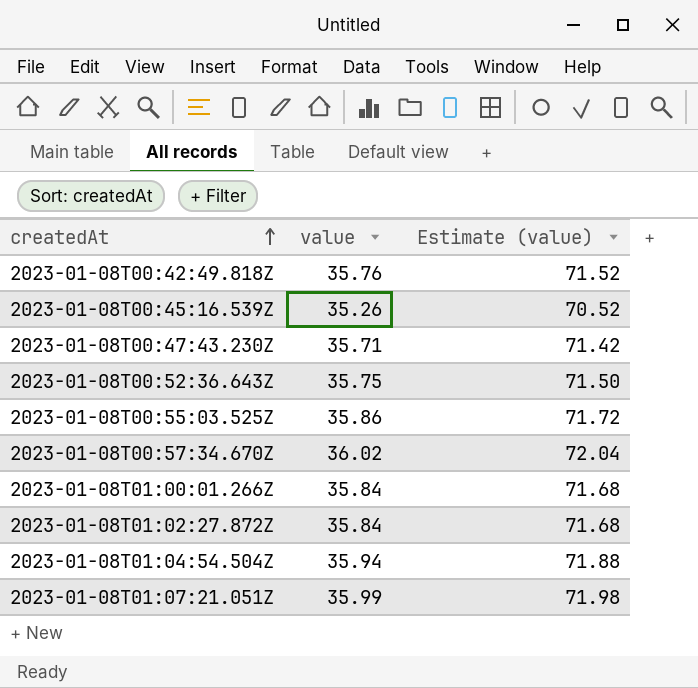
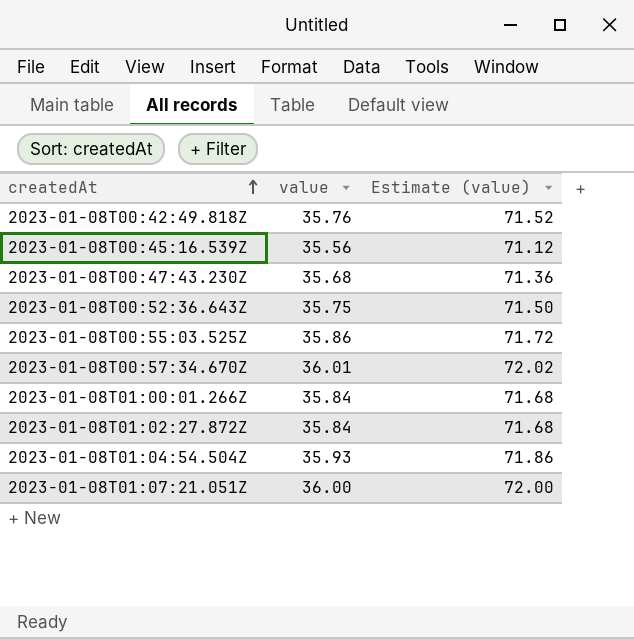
2023-01-08T00:45:16.539Z | value: 35.26 -> 35.56
2023-01-08T00:45:16.539Z | Estimate (value): 70.52 -> 71.12
2023-01-08T00:47:43.230Z | value: 35.71 -> 35.68
2023-01-08T00:47:43.230Z | Estimate (value): 71.42 -> 71.36
2023-01-08T00:57:34.670Z | value: 36.02 -> 36.01
2023-01-08T00:57:34.670Z | Estimate (value): 72.04 -> 72.02
2023-01-08T01:04:54.504Z | value: 35.94 -> 35.93
2023-01-08T01:04:54.504Z | Estimate (value): 71.88 -> 71.86
2023-01-08T01:07:21.051Z | value: 35.99 -> 36.00
2023-01-08T01:07:21.051Z | Estimate (value): 71.98 -> 72.00

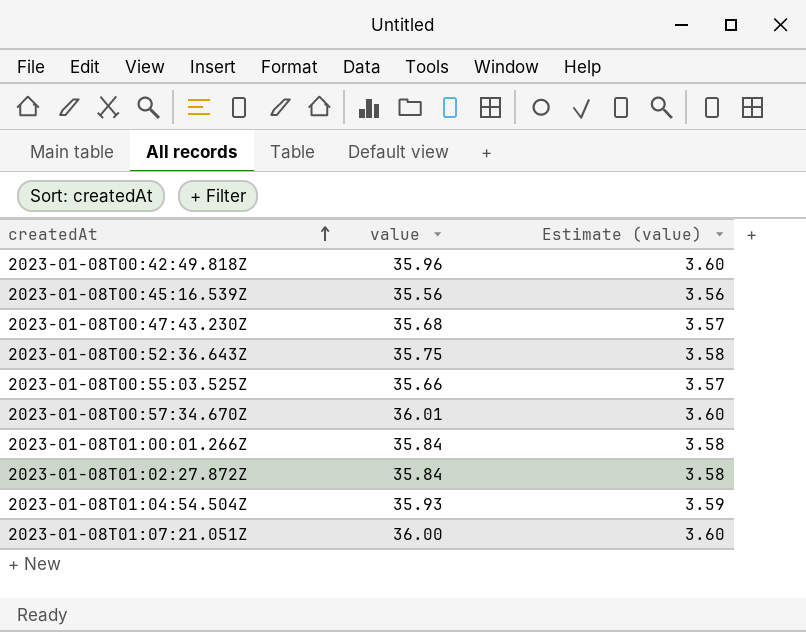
column Estimate (value) | formula: [value] * 2 -> [value] * 0.1
2023-01-08T00:42:49.818Z | value: 35.76 -> 35.96
2023-01-08T00:55:03.525Z | value: 35.86 -> 35.66

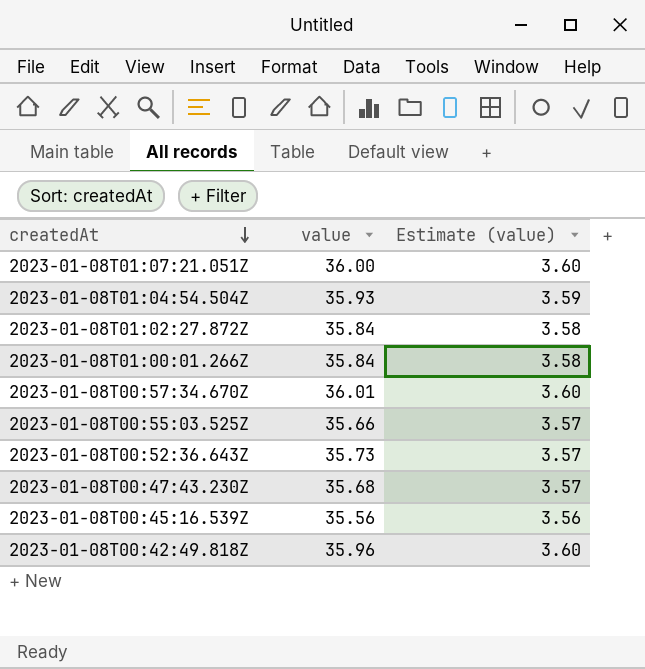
row order: createdAt ascending -> createdAt descending
2023-01-08T00:52:36.643Z | value: 35.75 -> 35.73
2023-01-08T00:52:36.643Z | Estimate (value): 3.58 -> 3.57

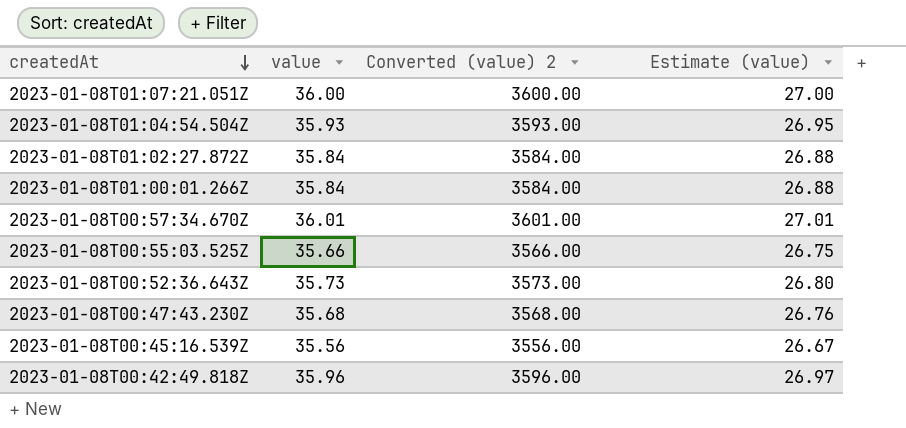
column Converted (value) 2 | formula: none -> [value] * 100
column Estimate (value) | formula: [value] * 0.1 -> [value] * 0.75

